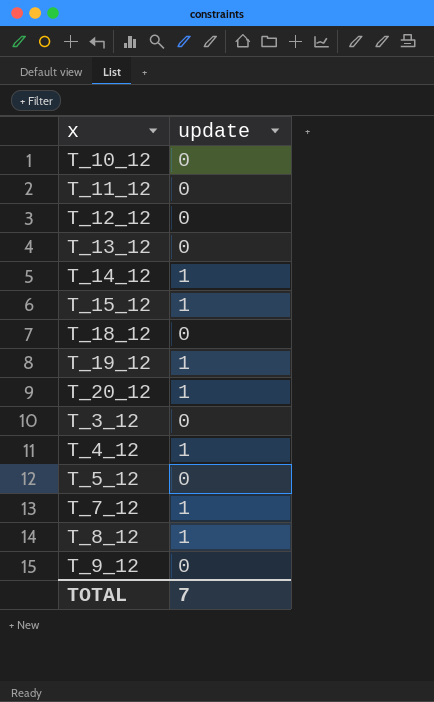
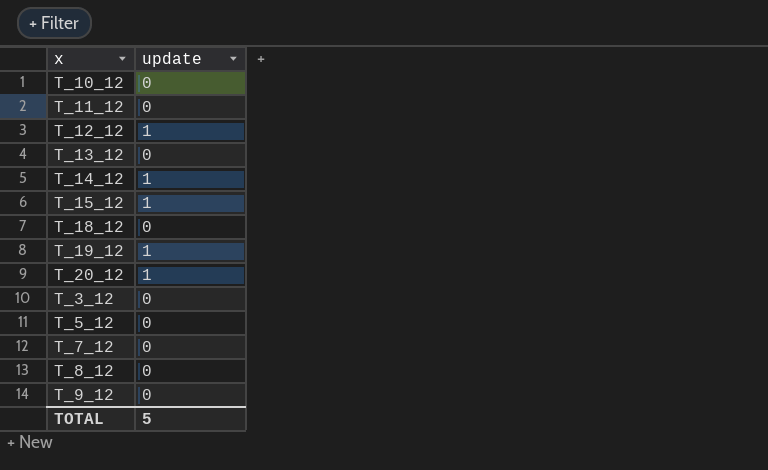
row T_4_12: 1 -> none
T_12_12 | update: 0 -> 1
T_7_12 | update: 1 -> 0
T_8_12 | update: 1 -> 0
TOTAL | update: 7 -> 5

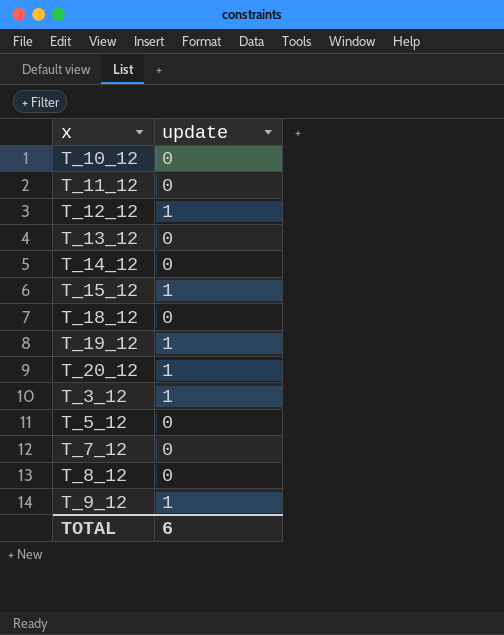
T_14_12 | update: 1 -> 0
T_3_12 | update: 0 -> 1
T_9_12 | update: 0 -> 1
TOTAL | update: 5 -> 6

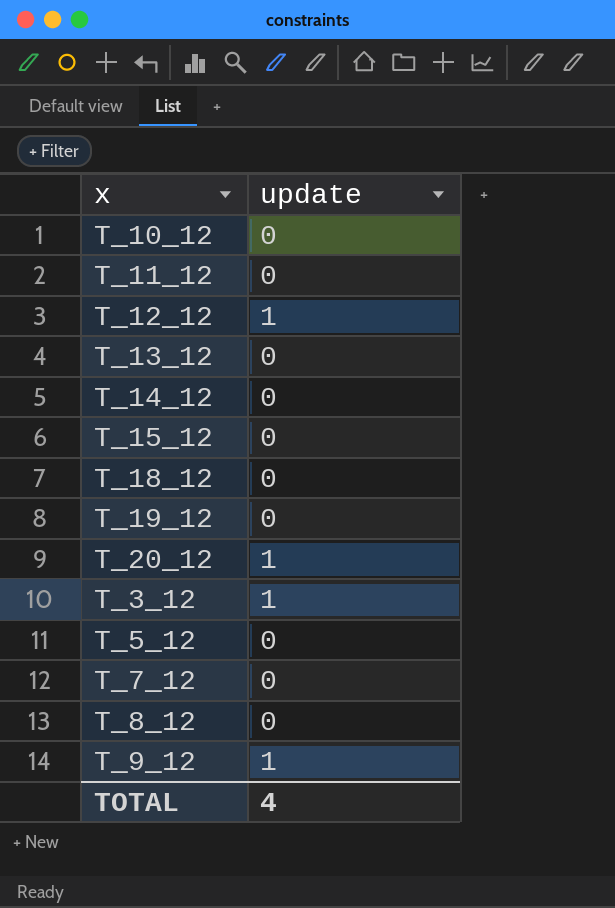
T_15_12 | update: 1 -> 0
T_19_12 | update: 1 -> 0
TOTAL | update: 6 -> 4

